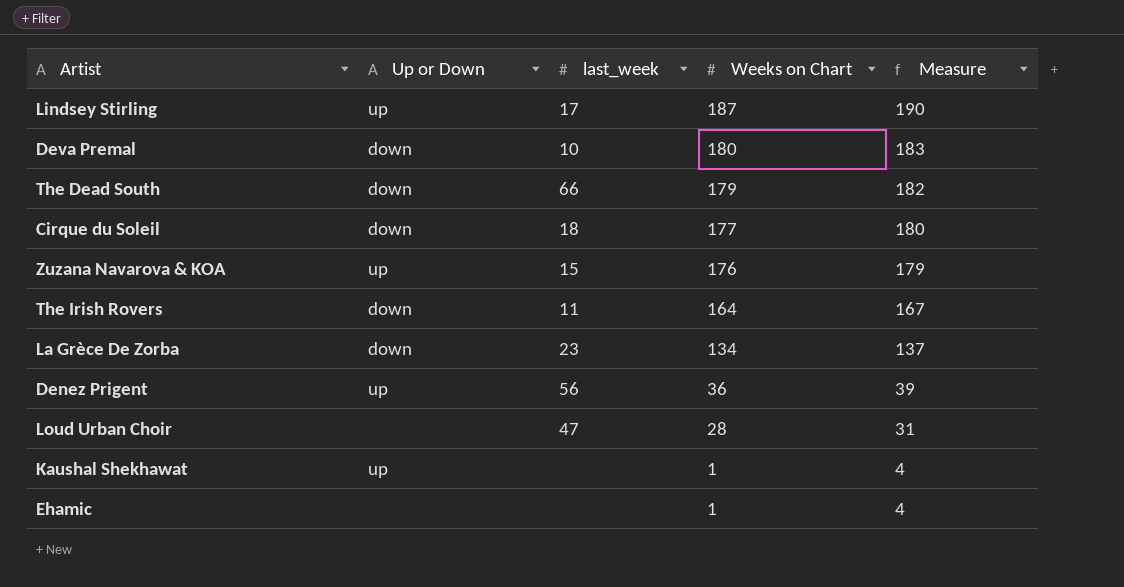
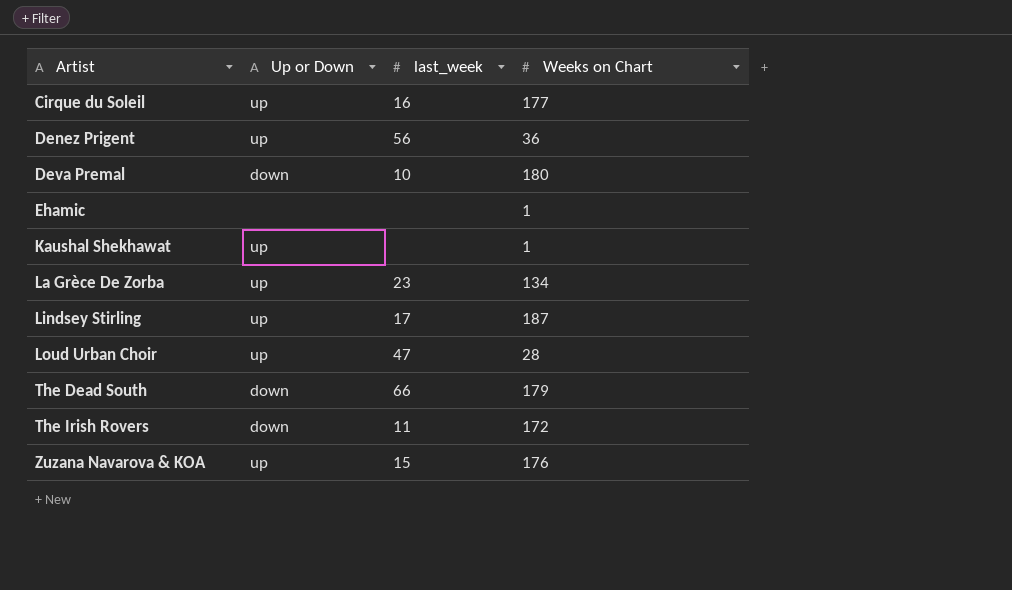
row order: Weeks on Chart descending -> Artist ascending
column Measure | formula: [Weeks on Chart] + 3 -> none
Cirque du Soleil | Up or Down: down -> up
Cirque du Soleil | last_week: 18 -> 16
La Grèce De Zorba | Up or Down: down -> up
Loud Urban Choir | Up or Down: none -> up
The Irish Rovers | Weeks on Chart: 164 -> 172

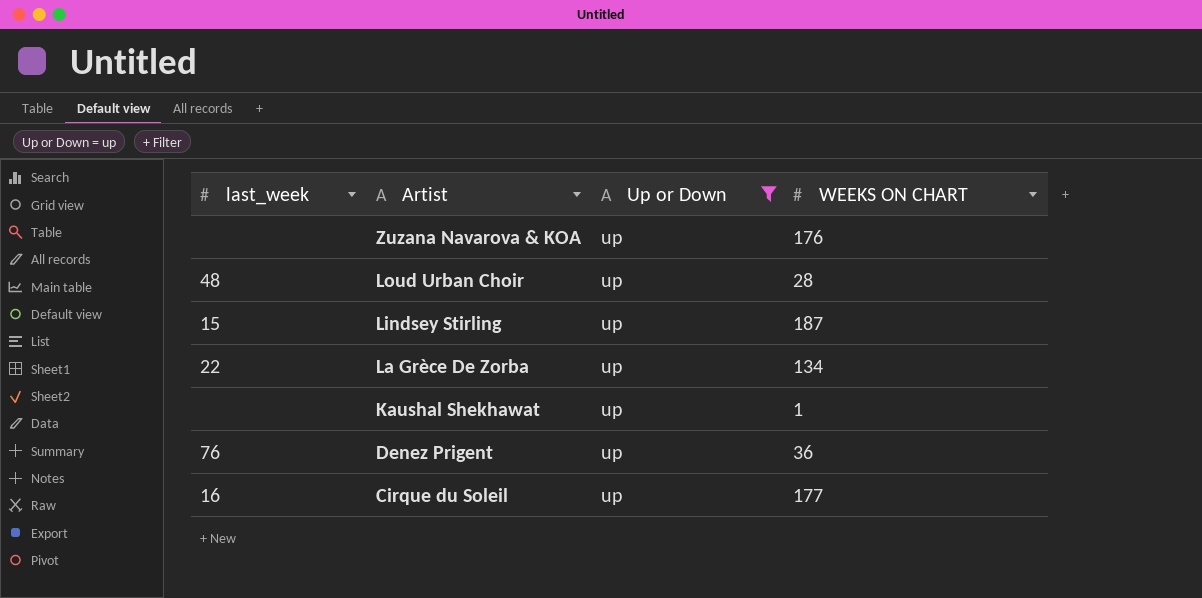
filter: none -> Up or Down = up
row order: Artist ascending -> Artist descending
column last_week | position: 3 -> 1
column name: Weeks on Chart -> WEEKS ON CHART
Zuzana Navarova & KOA | last_week: 15 -> none
Loud Urban Choir | last_week: 47 -> 48
Lindsey Stirling | last_week: 17 -> 15
La Grèce De Zorba | last_week: 23 -> 22
Denez Prigent | last_week: 56 -> 76

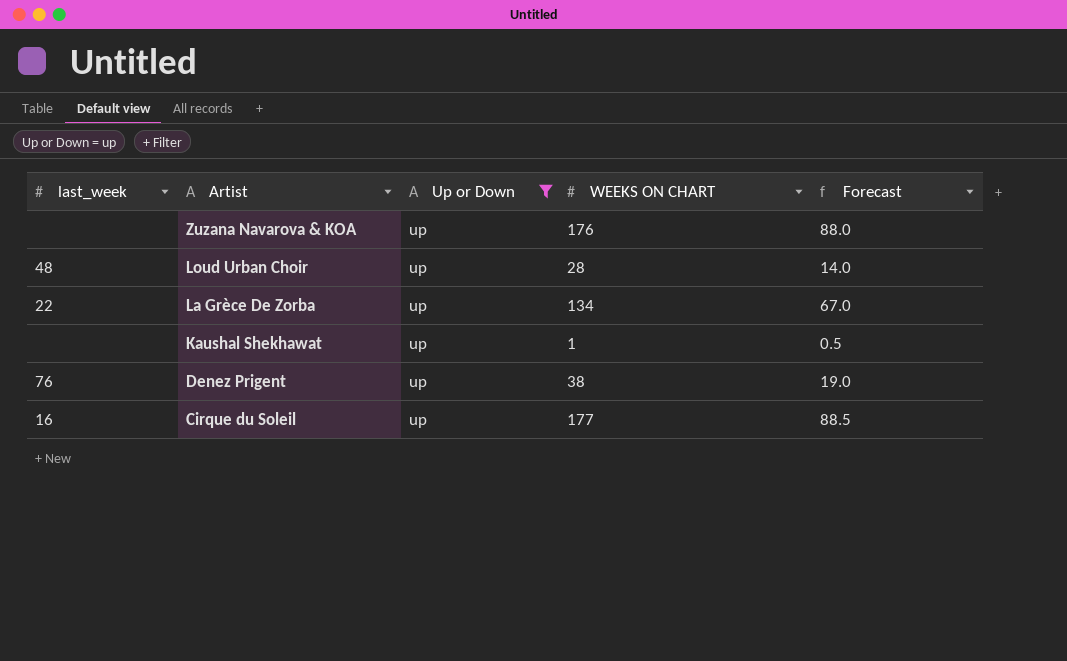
column Forecast | formula: none -> [WEEKS ON CHART] * 0.5
row Lindsey Stirling: 15 | up | 187 -> none
Denez Prigent | WEEKS ON CHART: 36 -> 38

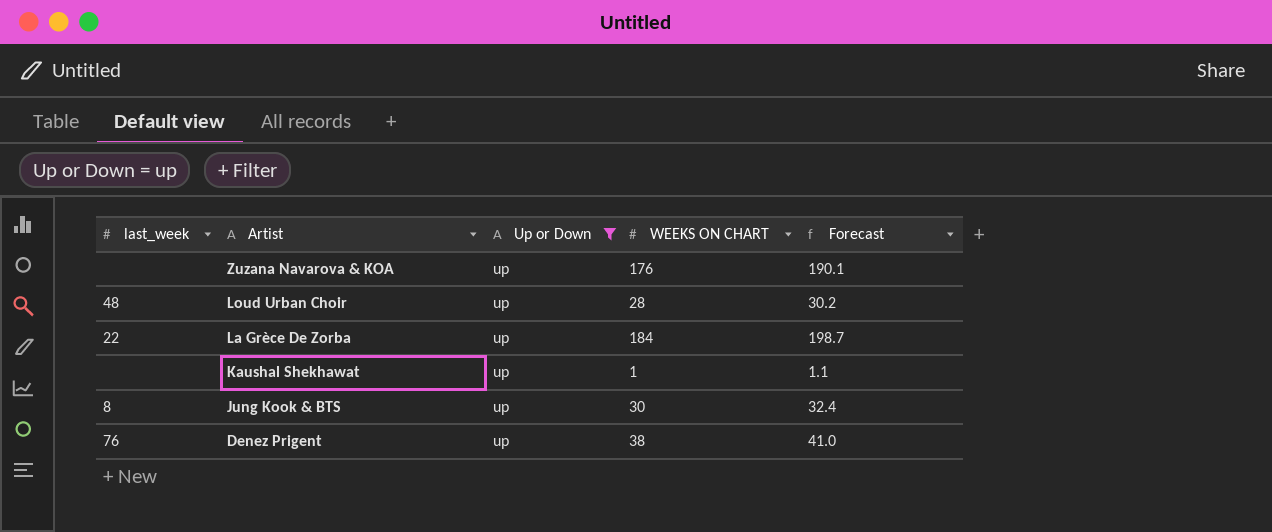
column Forecast | formula: [WEEKS ON CHART] * 0.5 -> [WEEKS ON CHART] * 1.08
row Cirque du Soleil: 16 | up | 177 | 88.5 -> none
La Grèce De Zorba | WEEKS ON CHART: 134 -> 184
row Jung Kook & BTS: none -> 8 | up | 30 | 32.4

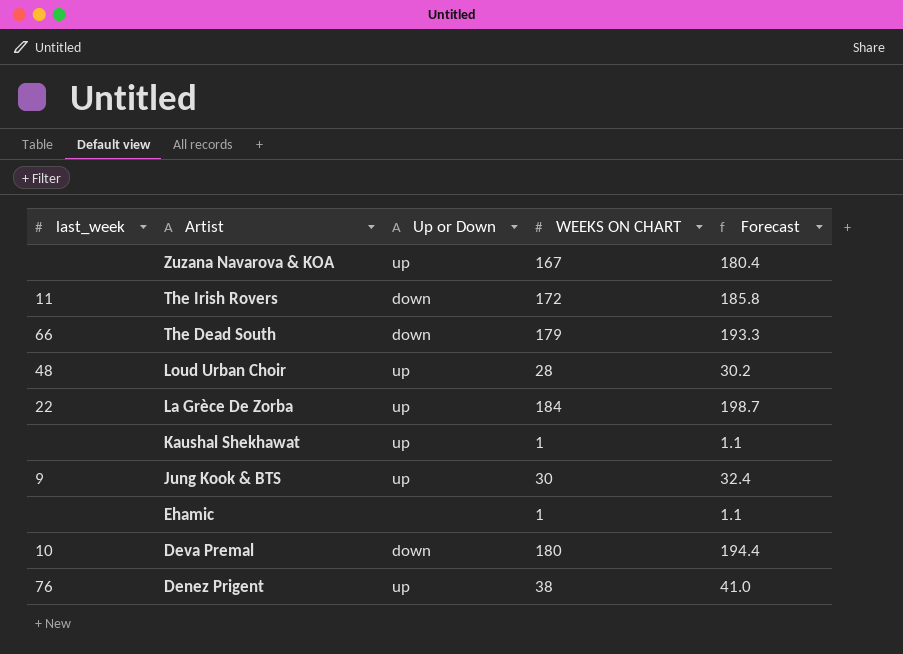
filter: Up or Down = up -> none
Zuzana Navarova & KOA | WEEKS ON CHART: 176 -> 167
Zuzana Navarova & KOA | Forecast: 190.1 -> 180.4
Jung Kook & BTS | last_week: 8 -> 9

